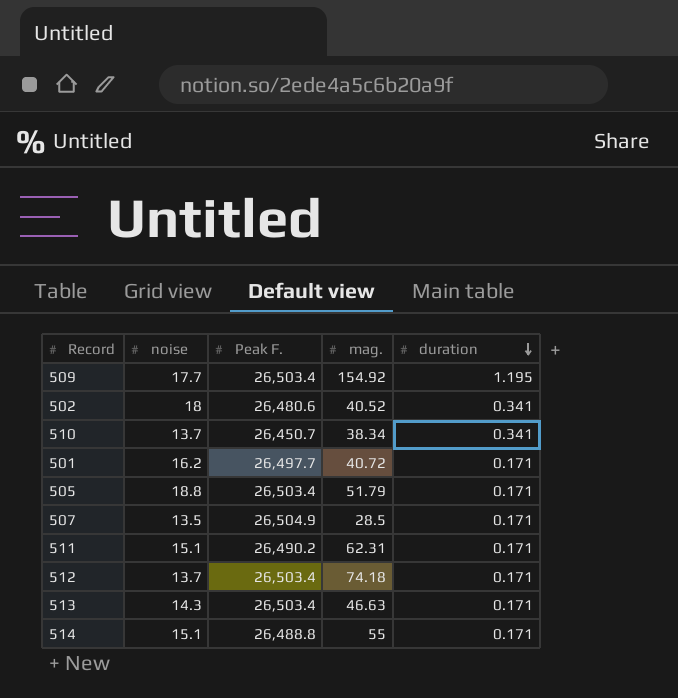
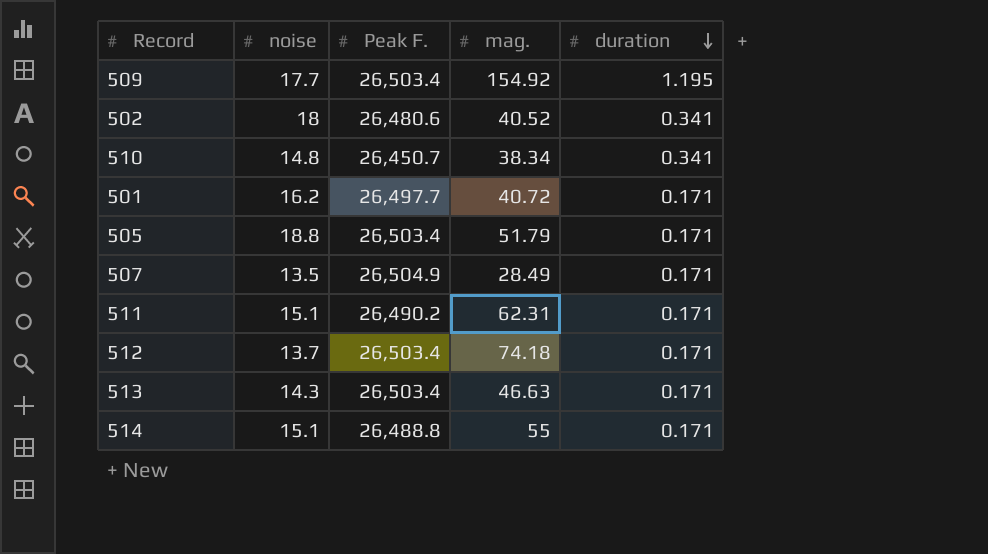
510 | noise: 13.7 -> 14.8
507 | mag.: 28.5 -> 28.49

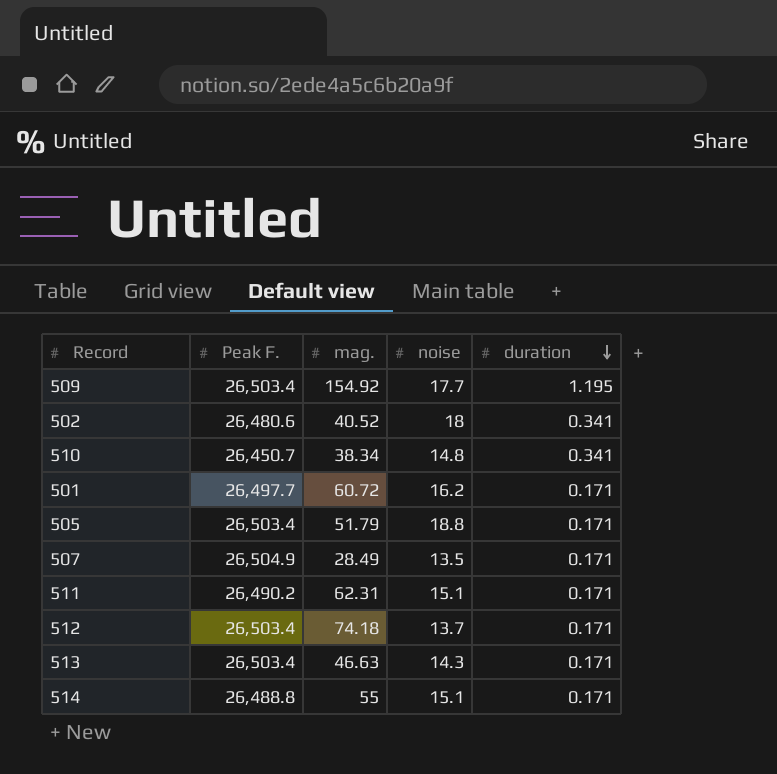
column noise | position: 2 -> 4
501 | mag.: 40.72 -> 60.72

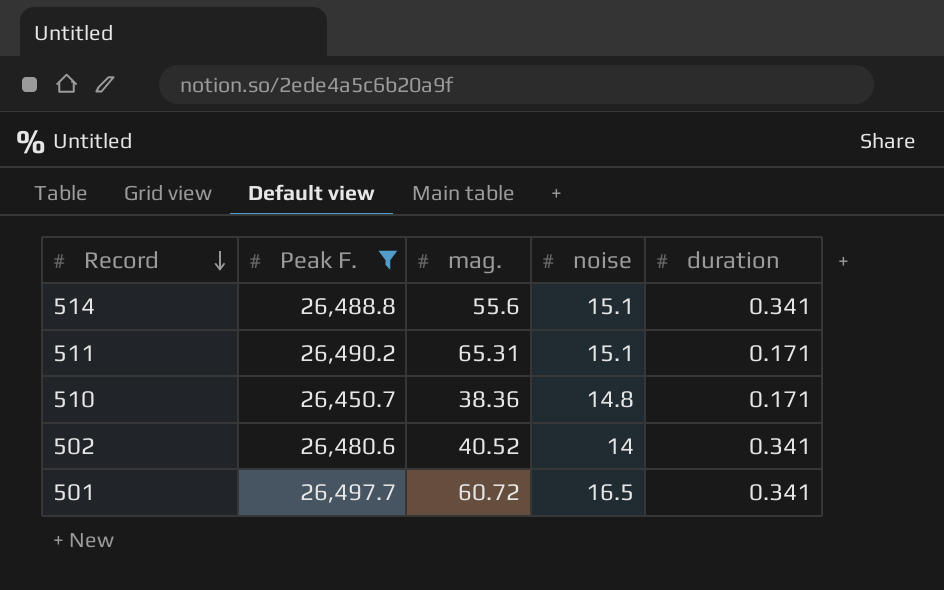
filter: none -> Peak F. <= 26,497.7
row order: duration descending -> Record descending
514 | mag.: 55 -> 55.6
514 | duration: 0.171 -> 0.341
511 | mag.: 62.31 -> 65.31
510 | mag.: 38.34 -> 38.36
510 | duration: 0.341 -> 0.171
502 | noise: 18 -> 14
501 | noise: 16.2 -> 16.5
501 | duration: 0.171 -> 0.341

